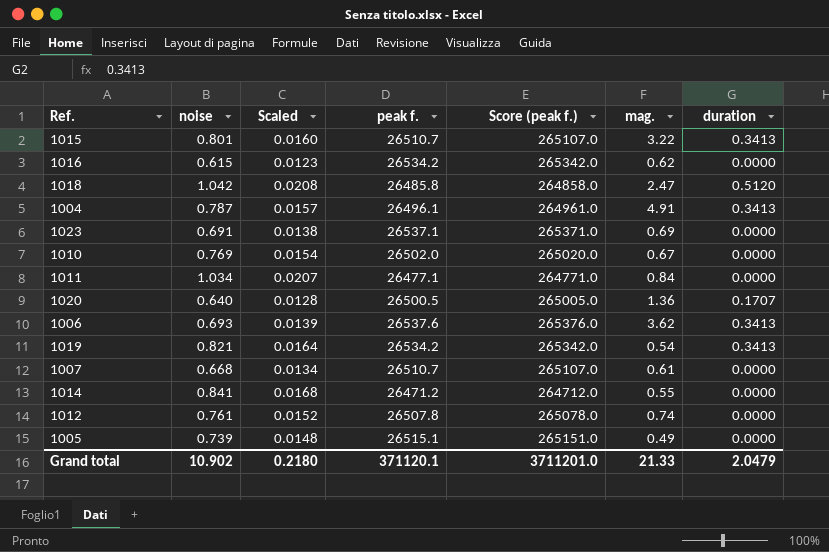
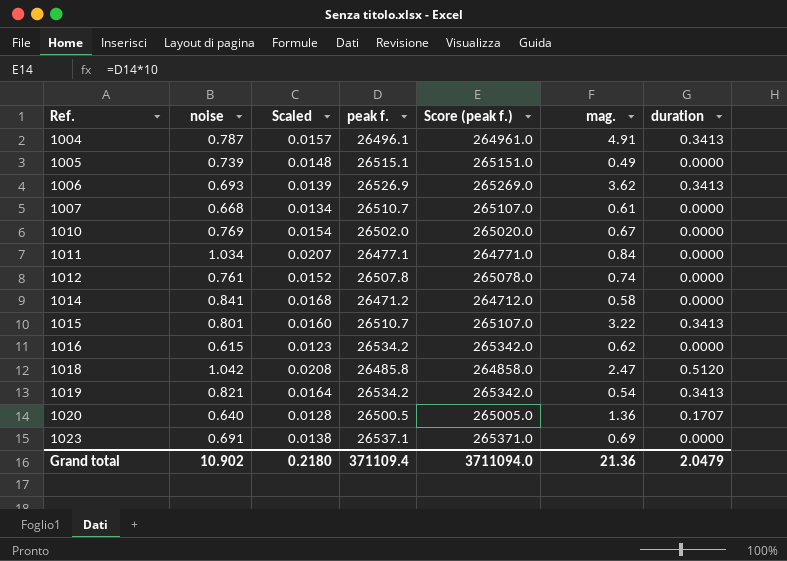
row order: none -> Ref. ascending
1006 | peak f.: 26537.6 -> 26526.9
1006 | Score (peak f.): 265376.0 -> 265269.0
1014 | mag.: 0.55 -> 0.58
Grand total | peak f.: 371120.1 -> 371109.4
Grand total | Score (peak f.): 3711201.0 -> 3711094.0
Grand total | mag.: 21.33 -> 21.36

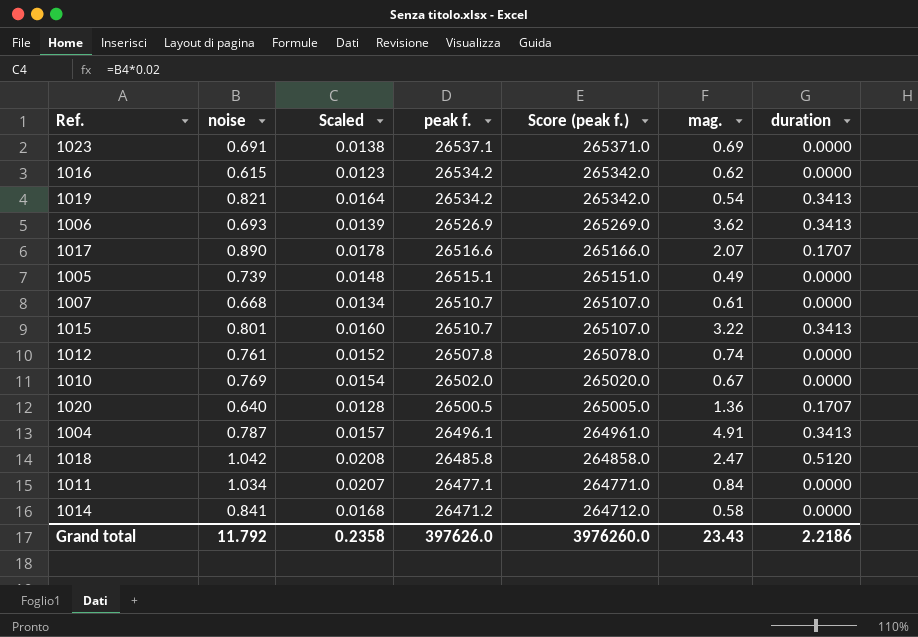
row order: Ref. ascending -> peak f. descending
row 1017: none -> 0.890 | 0.0178 | 26516.6 | 265166.0 | 2.07 | 0.1707
Grand total | noise: 10.902 -> 11.792
Grand total | Scaled: 0.2180 -> 0.2358
Grand total | peak f.: 371109.4 -> 397626.0
Grand total | Score (peak f.): 3711094.0 -> 3976260.0
Grand total | mag.: 21.36 -> 23.43
Grand total | duration: 2.0479 -> 2.2186

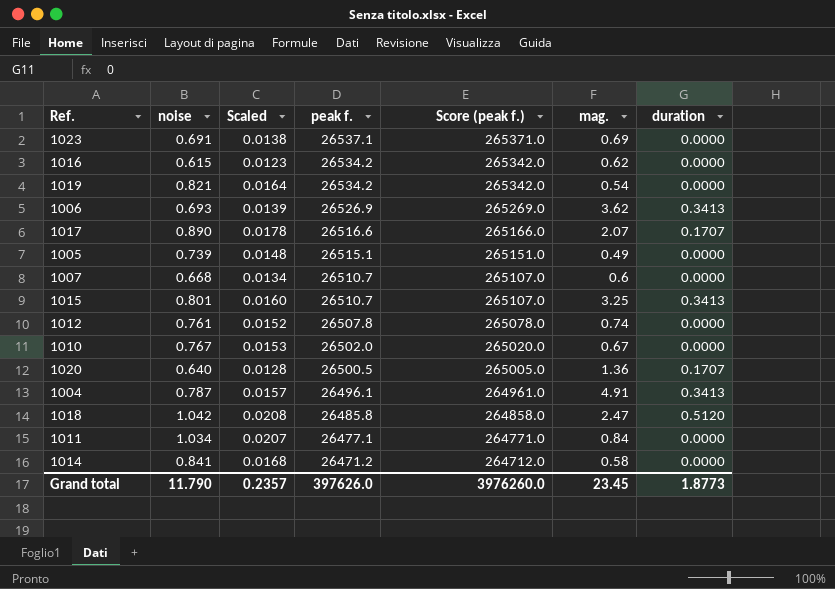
1019 | duration: 0.3413 -> 0.0000
1007 | mag.: 0.61 -> 0.6
1015 | mag.: 3.22 -> 3.25
1010 | noise: 0.769 -> 0.767
1010 | Scaled: 0.0154 -> 0.0153
Grand total | noise: 11.792 -> 11.790
Grand total | Scaled: 0.2358 -> 0.2357
Grand total | mag.: 23.43 -> 23.45
Grand total | duration: 2.2186 -> 1.8773

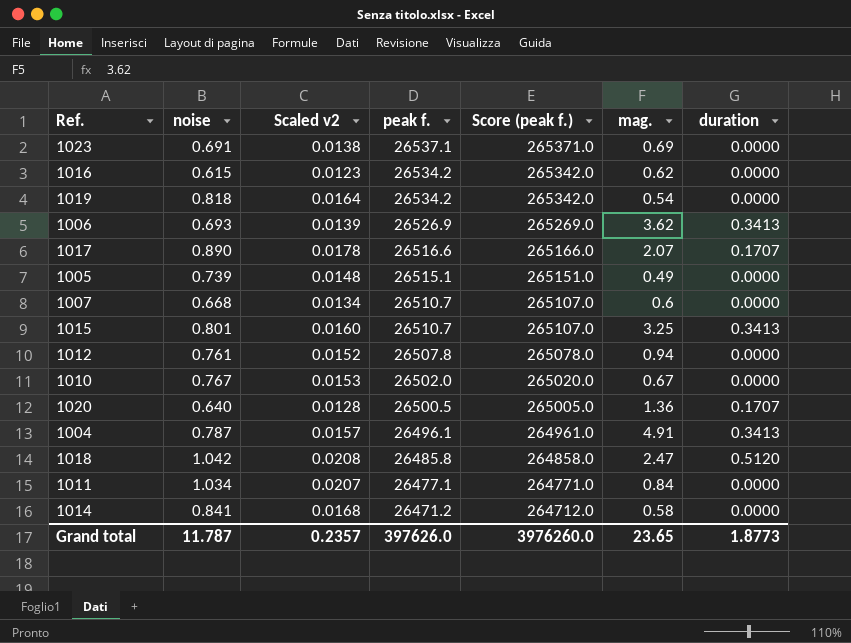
column name: Scaled -> Scaled v2
1019 | noise: 0.821 -> 0.818
1012 | mag.: 0.74 -> 0.94
Grand total | noise: 11.790 -> 11.787
Grand total | mag.: 23.45 -> 23.65

